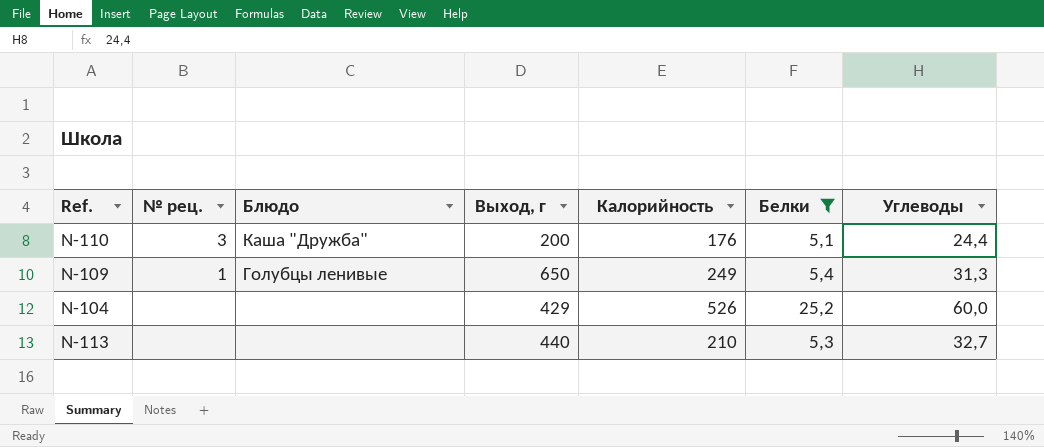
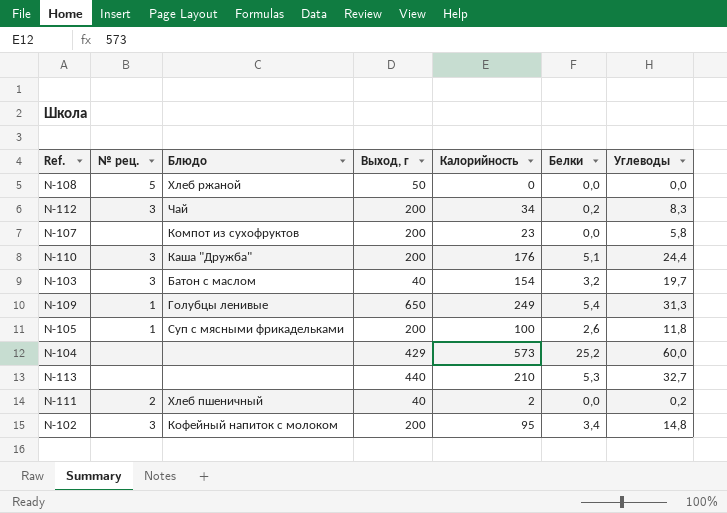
filter: Белки >= 5,1 -> none
N-104 | Калорийность: 526 -> 573

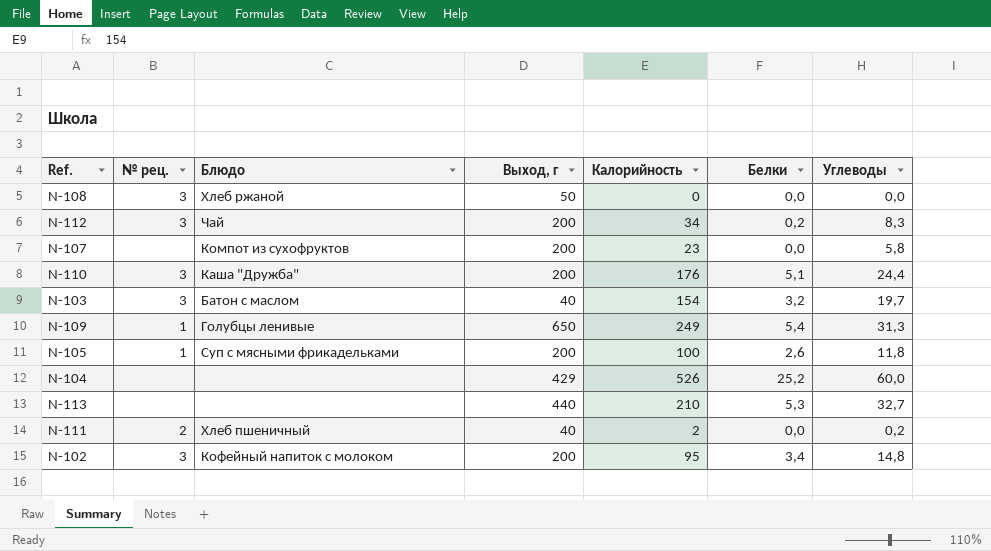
N-108 | № рец.: 5 -> 3
N-104 | Калорийность: 573 -> 526

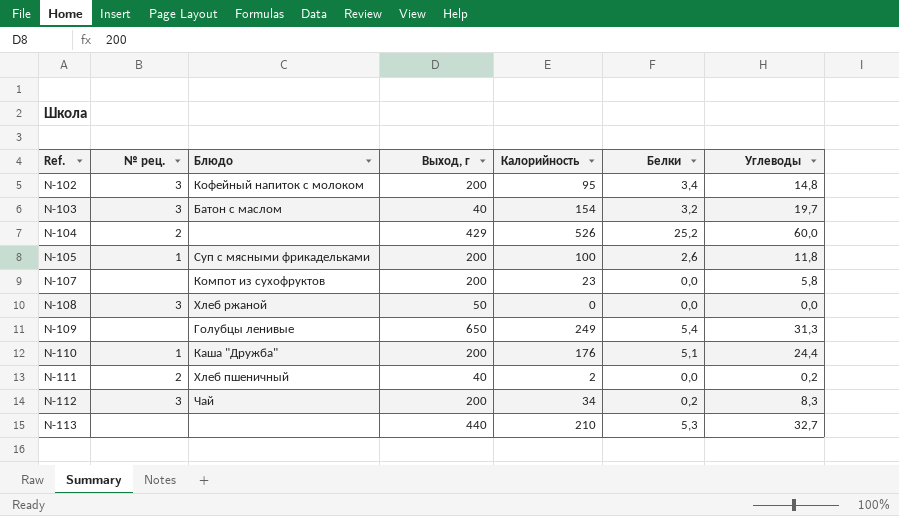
row order: none -> Ref. ascending
N-104 | № рец.: none -> 2
N-109 | № рец.: 1 -> none
N-110 | № рец.: 3 -> 1

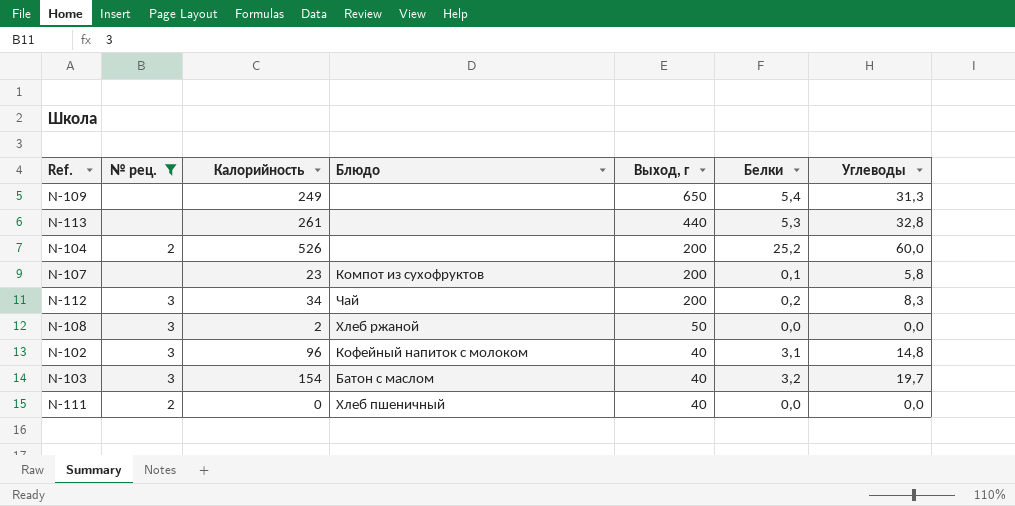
filter: none -> № рец. != 1
row order: Ref. ascending -> Выход, г descending
column Калорийность | position: 5 -> 3
N-109 | Блюдо: Голубцы ленивые -> none
N-113 | Калорийность: 210 -> 261
N-113 | Углеводы: 32,7 -> 32,8
N-104 | Выход, г: 429 -> 200
N-107 | Белки: 0,0 -> 0,1
N-108 | Калорийность: 0 -> 2
N-102 | Калорийность: 95 -> 96
N-102 | Выход, г: 200 -> 40
N-102 | Белки: 3,4 -> 3,1
N-111 | Калорийность: 2 -> 0
N-111 | Углеводы: 0,2 -> 0,0

